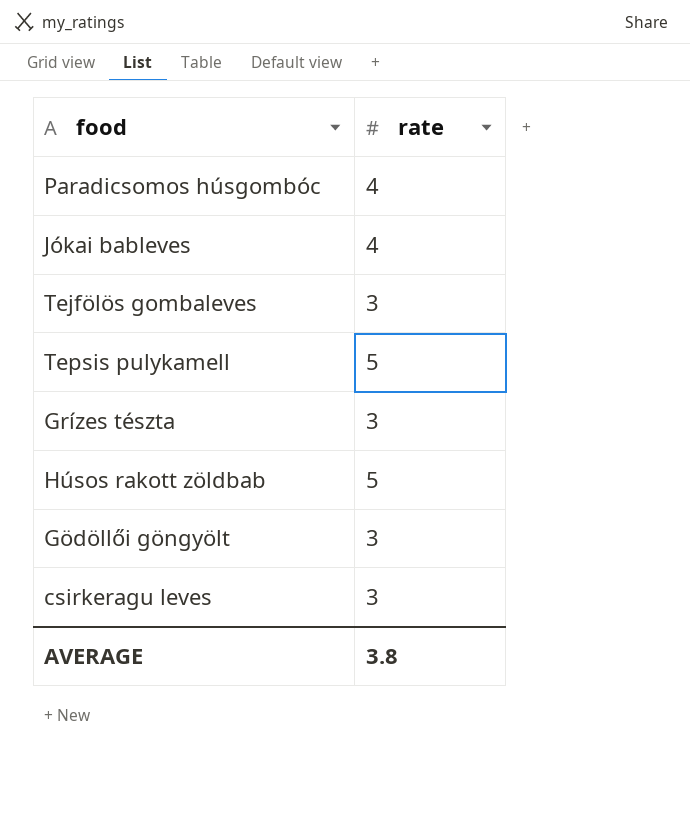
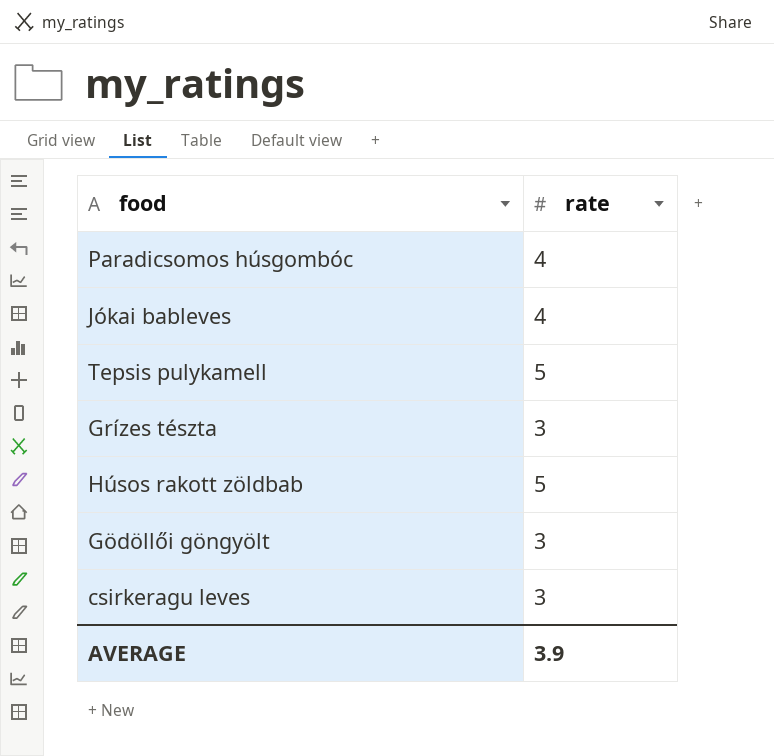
row Tejfölös gombaleves: 3 -> none
AVERAGE | rate: 3.8 -> 3.9

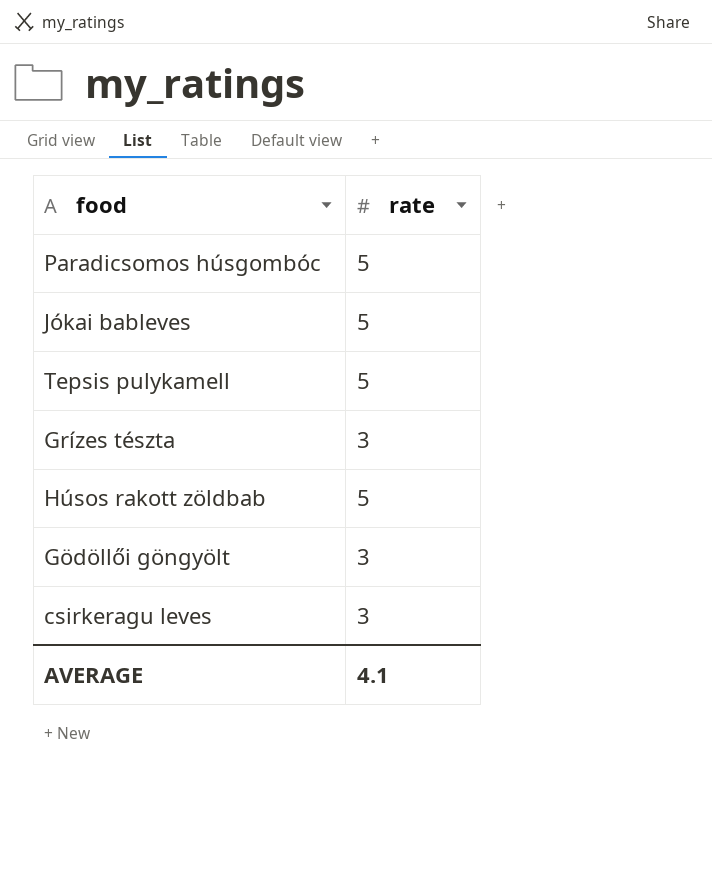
Paradicsomos húsgombóc | rate: 4 -> 5
Jókai bableves | rate: 4 -> 5
AVERAGE | rate: 3.9 -> 4.1

